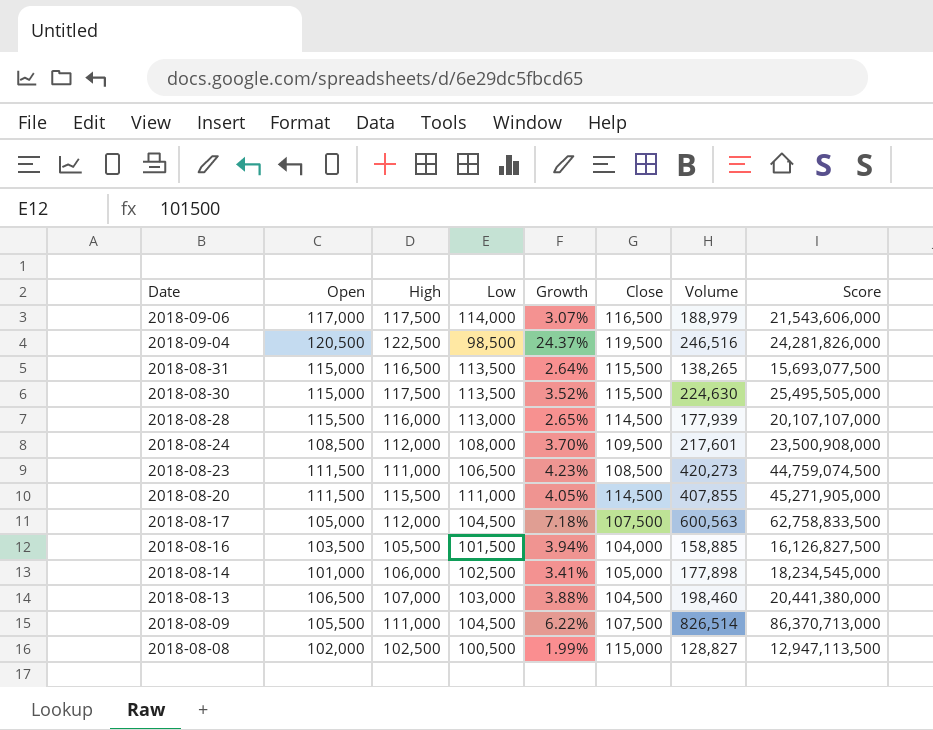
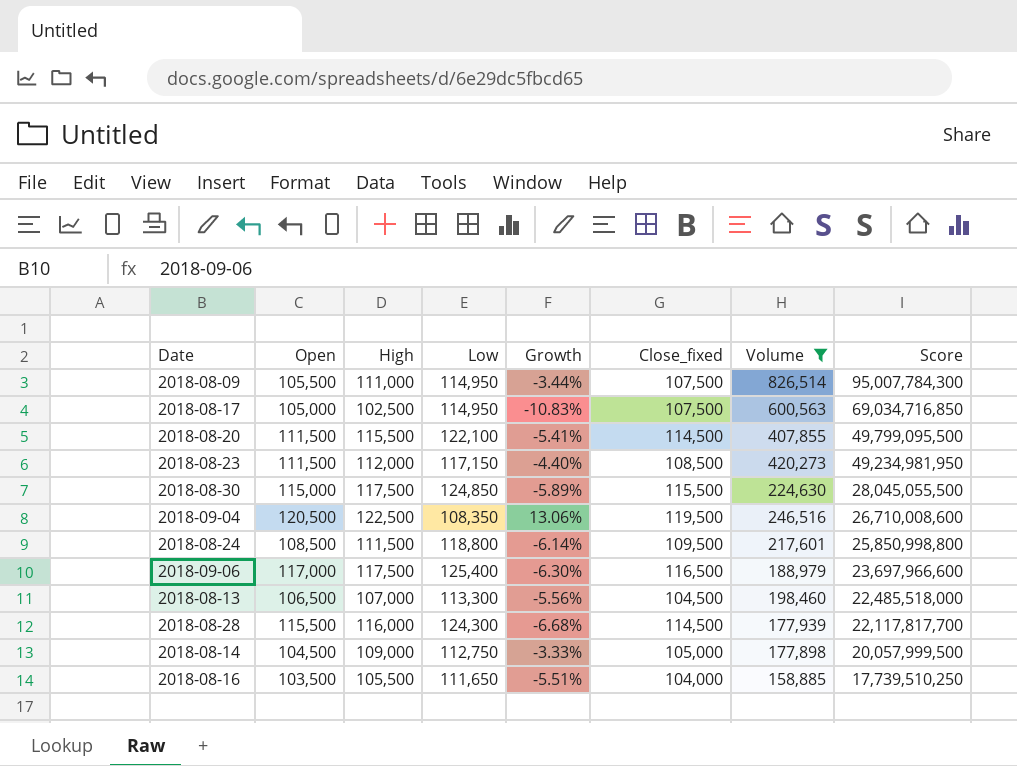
filter: none -> Volume >= 158,885
row order: Date descending -> Score descending
column name: Close -> Close_fixed
2018-08-09 | Low: 104,500 -> 114,950
2018-08-09 | Growth: 6.22% -> -3.44%
2018-08-09 | Score: 86,370,713,000 -> 95,007,784,300
2018-08-17 | High: 112,000 -> 102,500
2018-08-17 | Low: 104,500 -> 114,950
2018-08-17 | Growth: 7.18% -> -10.83%
2018-08-17 | Score: 62,758,833,500 -> 69,034,716,850
2018-08-20 | Low: 111,000 -> 122,100
2018-08-20 | Growth: 4.05% -> -5.41%
2018-08-20 | Score: 45,271,905,000 -> 49,799,095,500
2018-08-23 | High: 111,000 -> 112,000
2018-08-23 | Low: 106,500 -> 117,150
2018-08-23 | Growth: 4.23% -> -4.40%
2018-08-23 | Score: 44,759,074,500 -> 49,234,981,950
2018-08-30 | Low: 113,500 -> 124,850
2018-08-30 | Growth: 3.52% -> -5.89%
2018-08-30 | Score: 25,495,505,000 -> 28,045,055,500
2018-09-04 | Low: 98,500 -> 108,350
2018-09-04 | Growth: 24.37% -> 13.06%
2018-09-04 | Score: 24,281,826,000 -> 26,710,008,600
2018-08-24 | High: 112,000 -> 111,500
2018-08-24 | Low: 108,000 -> 118,800
2018-08-24 | Growth: 3.70% -> -6.14%
2018-08-24 | Score: 23,500,908,000 -> 25,850,998,800
2018-09-06 | Low: 114,000 -> 125,400
2018-09-06 | Growth: 3.07% -> -6.30%
2018-09-06 | Score: 21,543,606,000 -> 23,697,966,600
2018-08-13 | Low: 103,000 -> 113,300
2018-08-13 | Growth: 3.88% -> -5.56%
2018-08-13 | Score: 20,441,380,000 -> 22,485,518,000
2018-08-28 | Low: 113,000 -> 124,300
2018-08-28 | Growth: 2.65% -> -6.68%
2018-08-28 | Score: 20,107,107,000 -> 22,117,817,700
2018-08-14 | Open: 101,000 -> 104,500
2018-08-14 | High: 106,000 -> 109,000
2018-08-14 | Low: 102,500 -> 112,750
2018-08-14 | Growth: 3.41% -> -3.33%
2018-08-14 | Score: 18,234,545,000 -> 20,057,999,500
2018-08-16 | Low: 101,500 -> 111,650
2018-08-16 | Growth: 3.94% -> -5.51%
2018-08-16 | Score: 16,126,827,500 -> 17,739,510,250

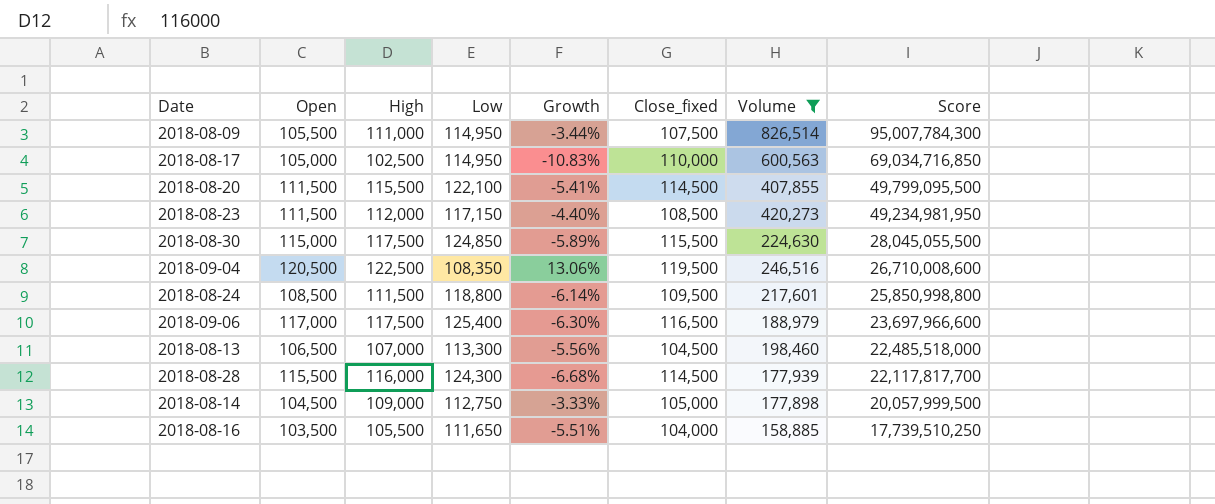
2018-08-17 | Close_fixed: 107,500 -> 110,000

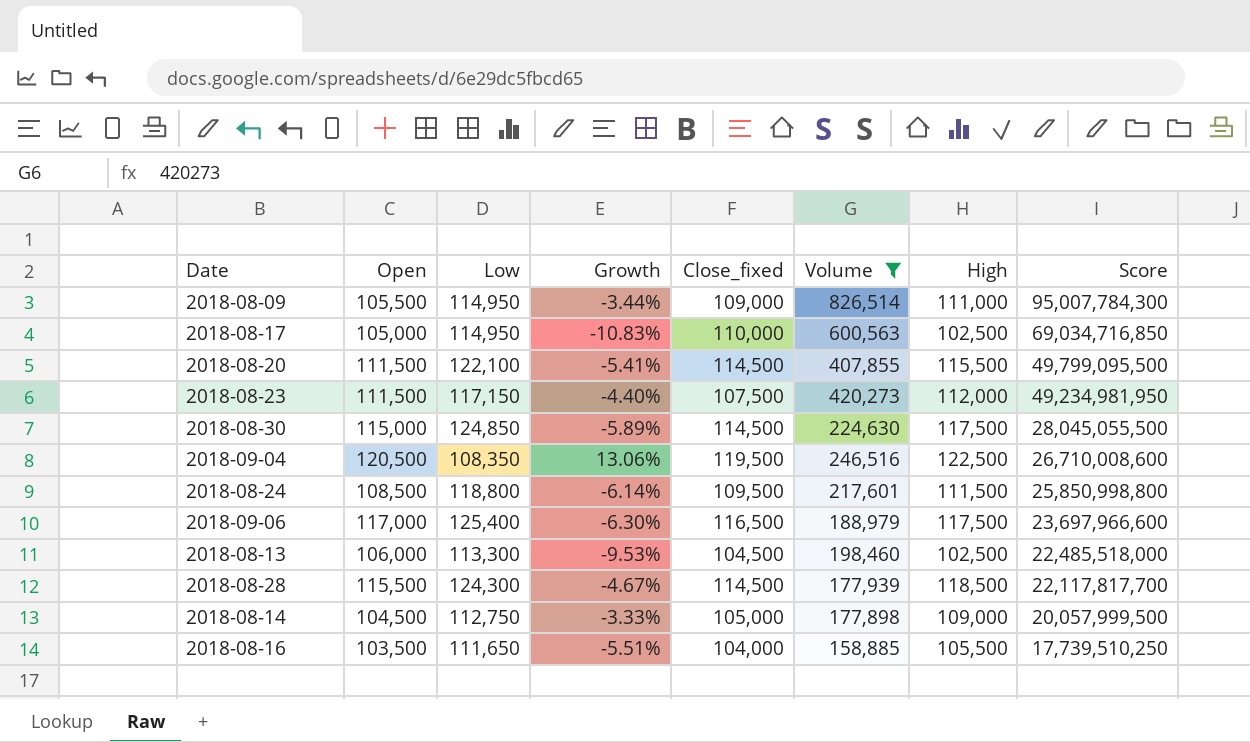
column High | position: 3 -> 7
2018-08-09 | Close_fixed: 107,500 -> 109,000
2018-08-23 | Close_fixed: 108,500 -> 107,500
2018-08-30 | Close_fixed: 115,500 -> 114,500
2018-08-13 | Open: 106,500 -> 106,000
2018-08-13 | Growth: -5.56% -> -9.53%
2018-08-13 | High: 107,000 -> 102,500
2018-08-28 | Growth: -6.68% -> -4.67%
2018-08-28 | High: 116,000 -> 118,500

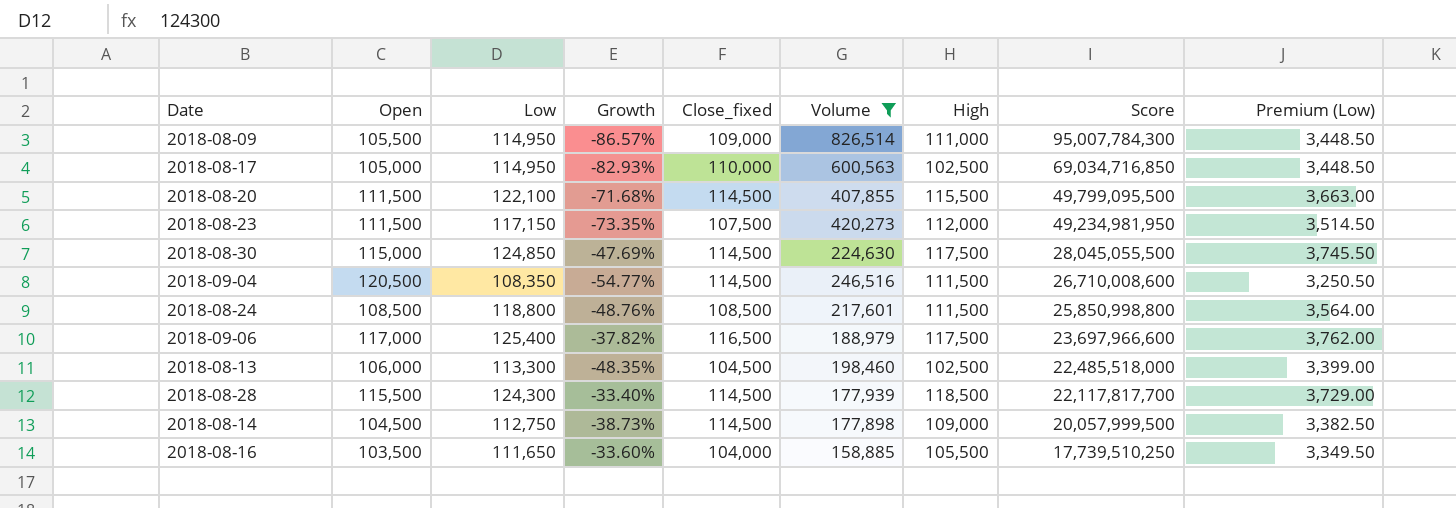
column Growth | formula: ([High] - [Low]) / [Low] -> ([High] - [Volume]) / [Volume]
column Premium (Low) | formula: none -> [Low] * 0.03
2018-09-04 | Close_fixed: 119,500 -> 114,500
2018-09-04 | High: 122,500 -> 111,500
2018-08-24 | Close_fixed: 109,500 -> 108,500
2018-08-14 | Close_fixed: 105,000 -> 114,500

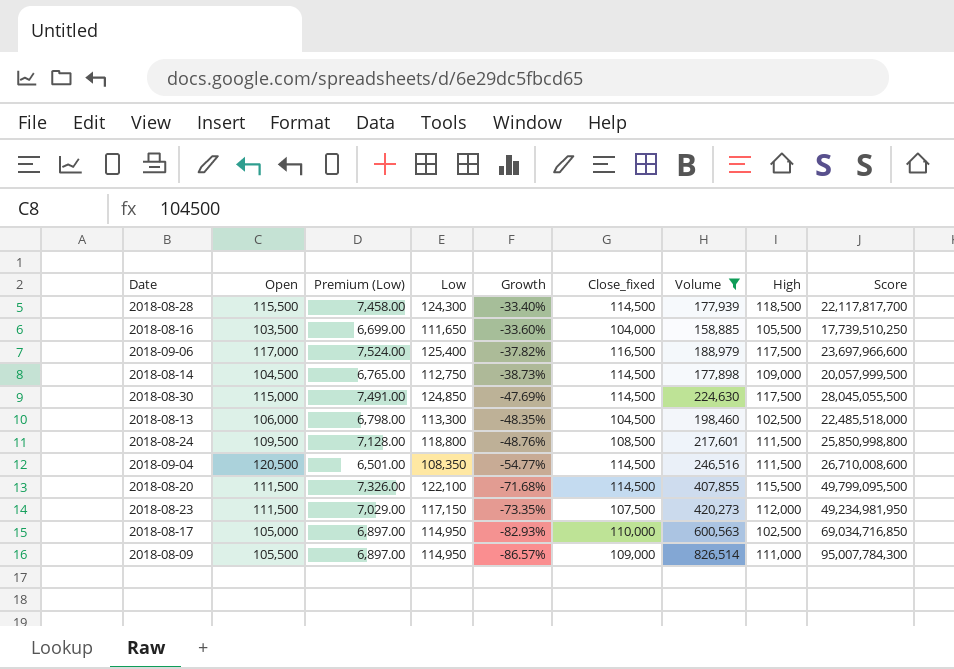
row order: Score descending -> Growth descending
column Premium (Low) | formula: [Low] * 0.03 -> [Low] * 0.06
column Premium (Low) | position: 9 -> 3
2018-08-24 | Open: 108,500 -> 109,500

